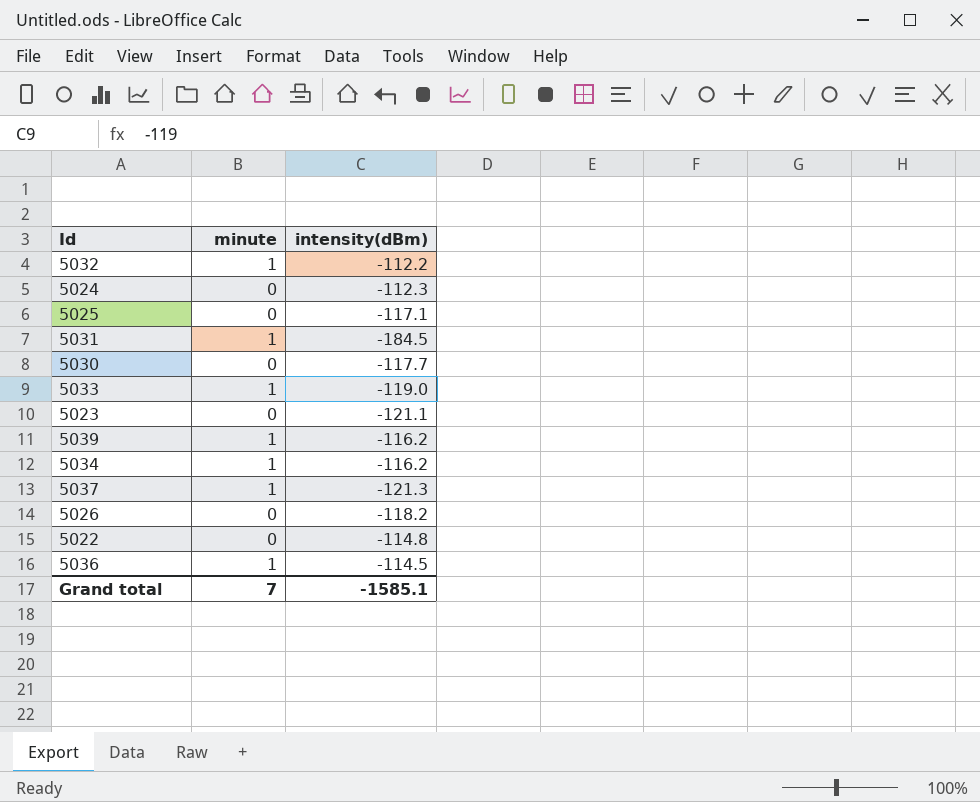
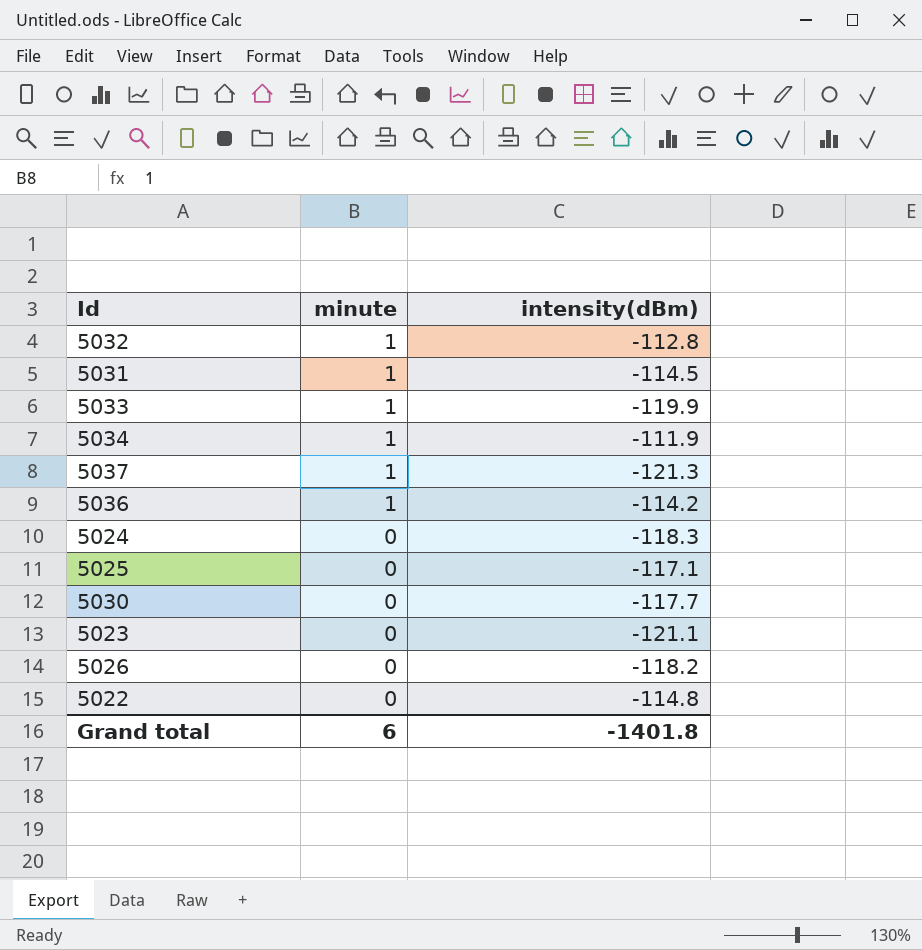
row order: none -> minute descending
row 5039: 1 | -116.2 -> none
5032 | intensity(dBm): -112.2 -> -112.8
5031 | intensity(dBm): -184.5 -> -114.5
5033 | intensity(dBm): -119.0 -> -119.9
5034 | intensity(dBm): -116.2 -> -111.9
5036 | intensity(dBm): -114.5 -> -114.2
5024 | intensity(dBm): -112.3 -> -118.3
Grand total | minute: 7 -> 6
Grand total | intensity(dBm): -1585.1 -> -1401.8

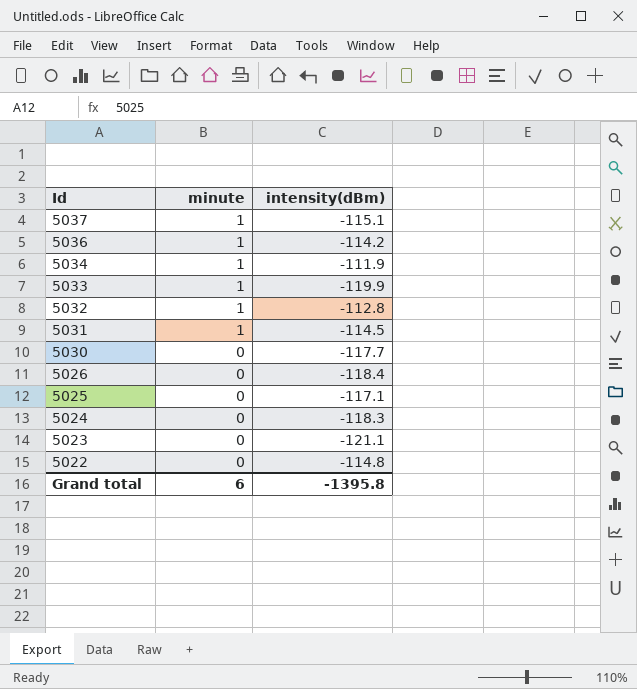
row order: minute descending -> Id descending
5037 | intensity(dBm): -121.3 -> -115.1
5026 | intensity(dBm): -118.2 -> -118.4
Grand total | intensity(dBm): -1401.8 -> -1395.8

